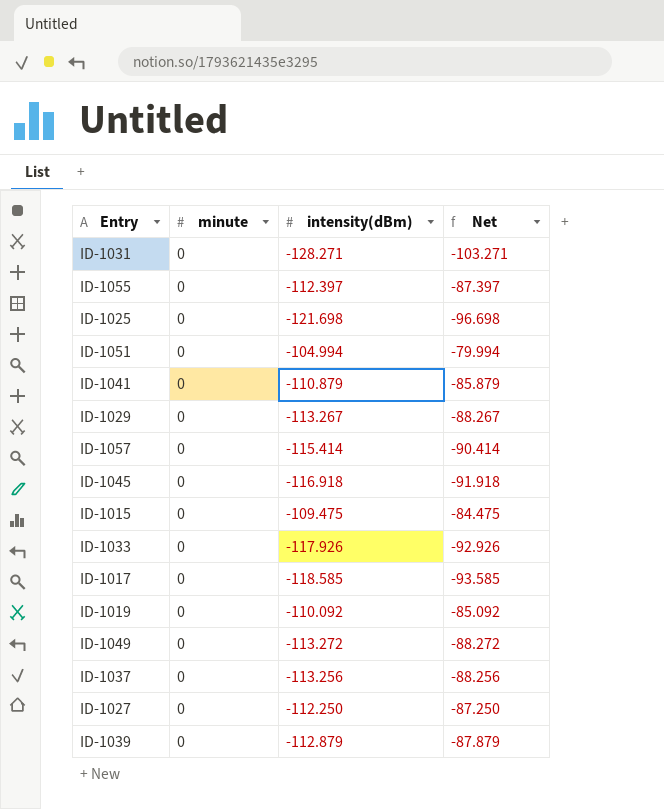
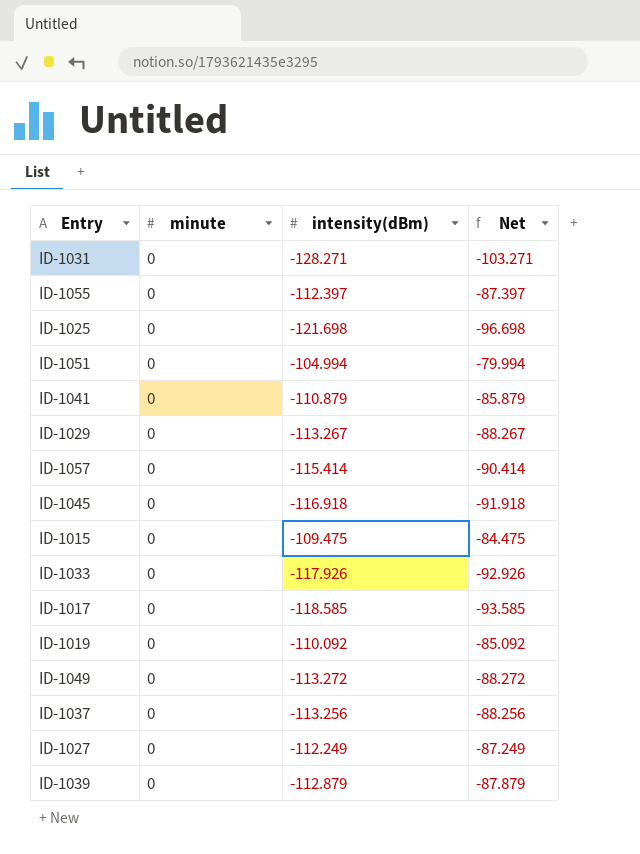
ID-1027 | intensity(dBm): -112.250 -> -112.249
ID-1027 | Net: -87.250 -> -87.249

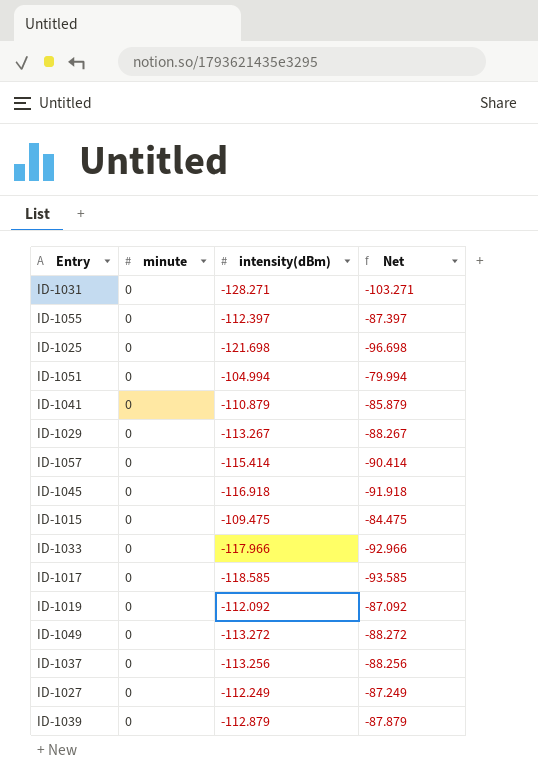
ID-1033 | intensity(dBm): -117.926 -> -117.966
ID-1033 | Net: -92.926 -> -92.966
ID-1019 | intensity(dBm): -110.092 -> -112.092
ID-1019 | Net: -85.092 -> -87.092

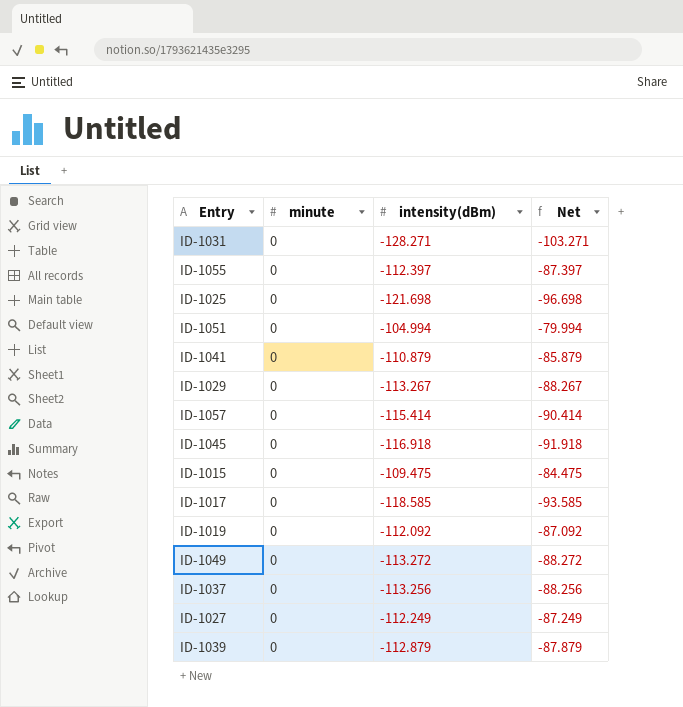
row ID-1033: 0 | -117.966 | -92.966 -> none

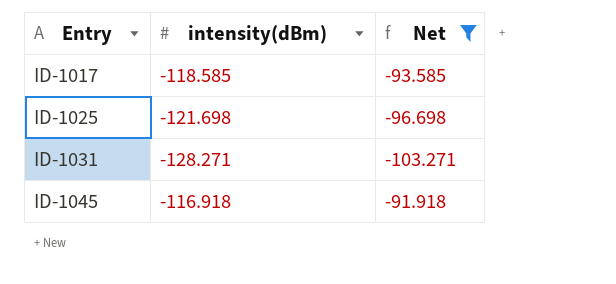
filter: none -> Net <= -91.918
row order: none -> Entry ascending
column minute | position: 2 -> none

